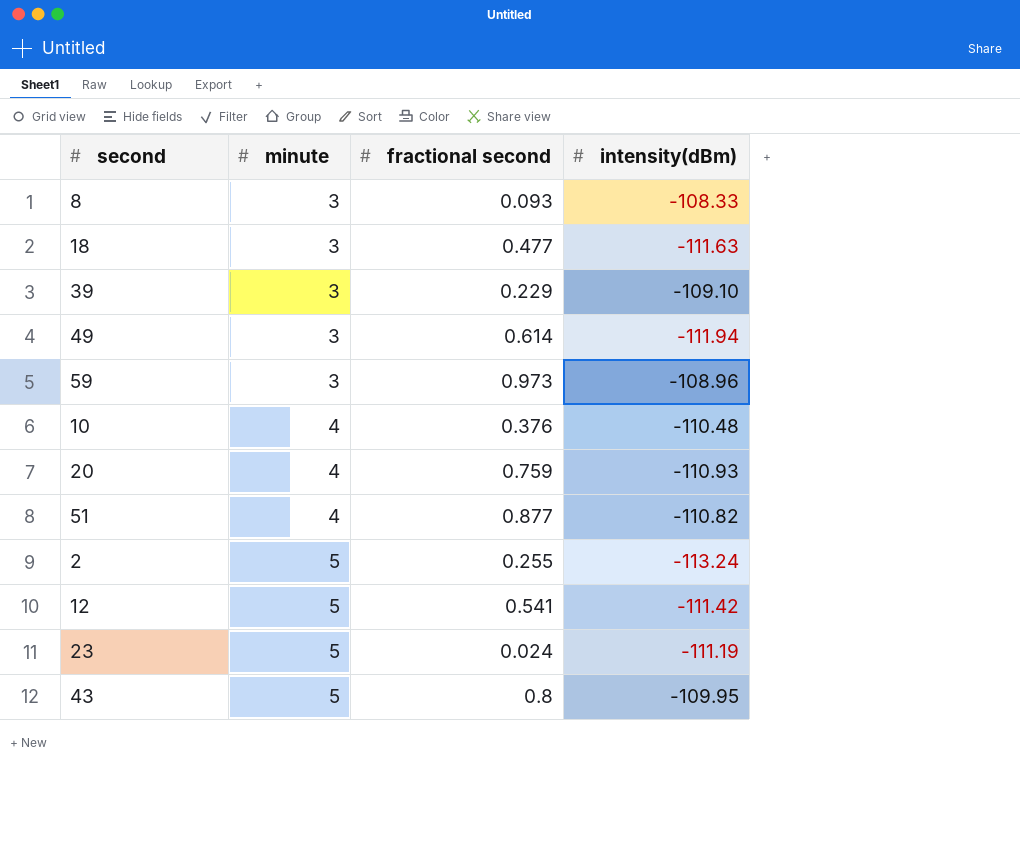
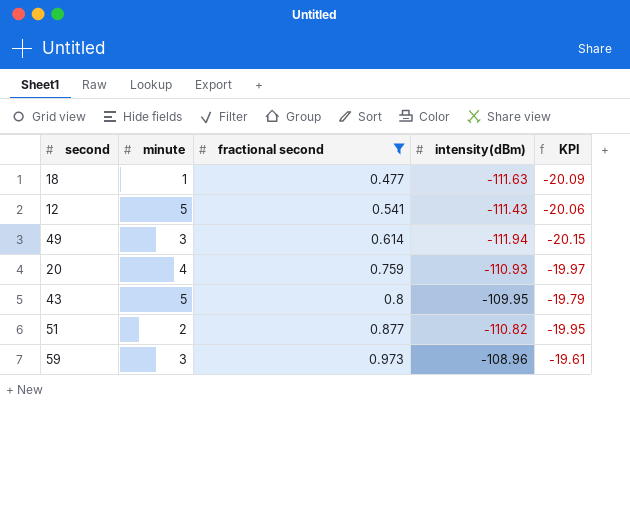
filter: none -> fractional second >= 0.477
row order: minute ascending -> fractional second ascending
column KPI | formula: none -> [intensity(dBm)] * 0.18
18 | minute: 3 -> 1
12 | intensity(dBm): -111.42 -> -111.43
51 | minute: 4 -> 2

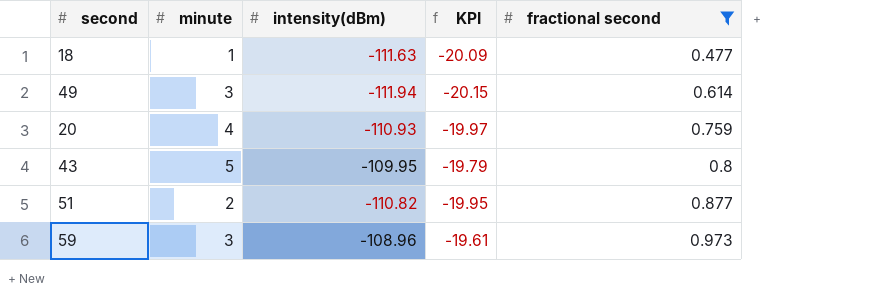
column fractional second | position: 3 -> 5
row 12: 5 | 0.541 | -111.43 | -20.06 -> none

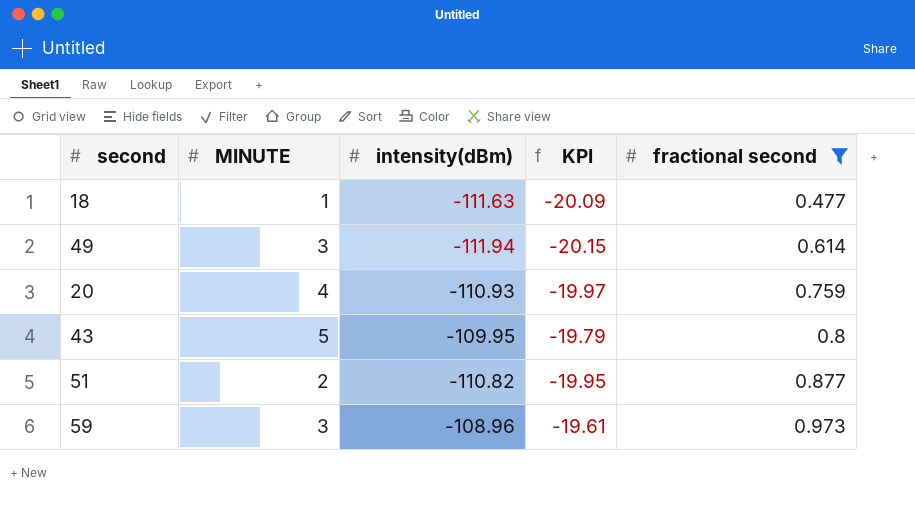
column name: minute -> MINUTE

